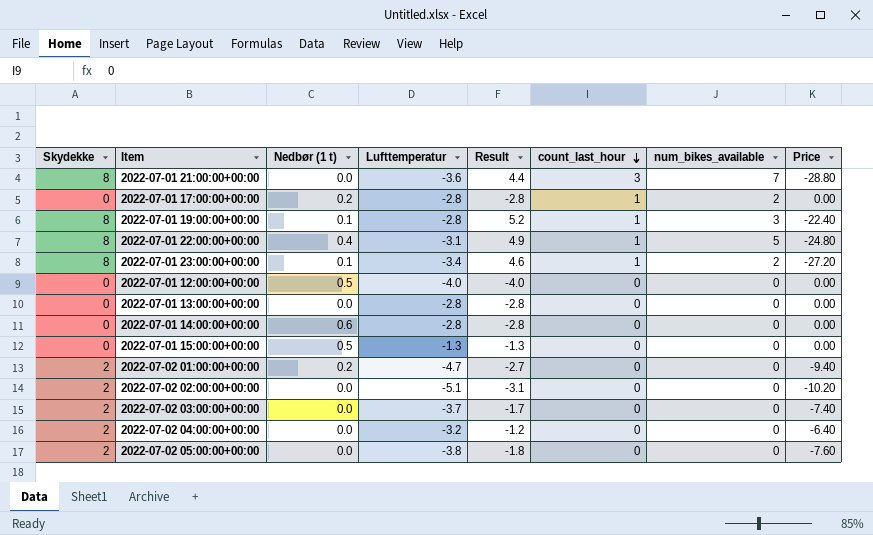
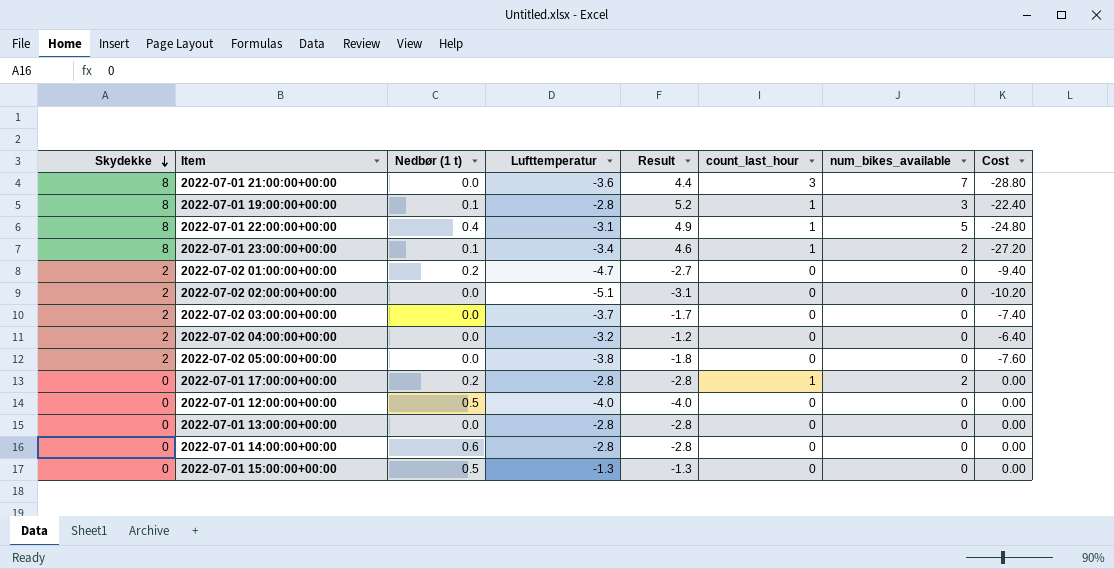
row order: count_last_hour descending -> Skydekke descending
column name: Price -> Cost

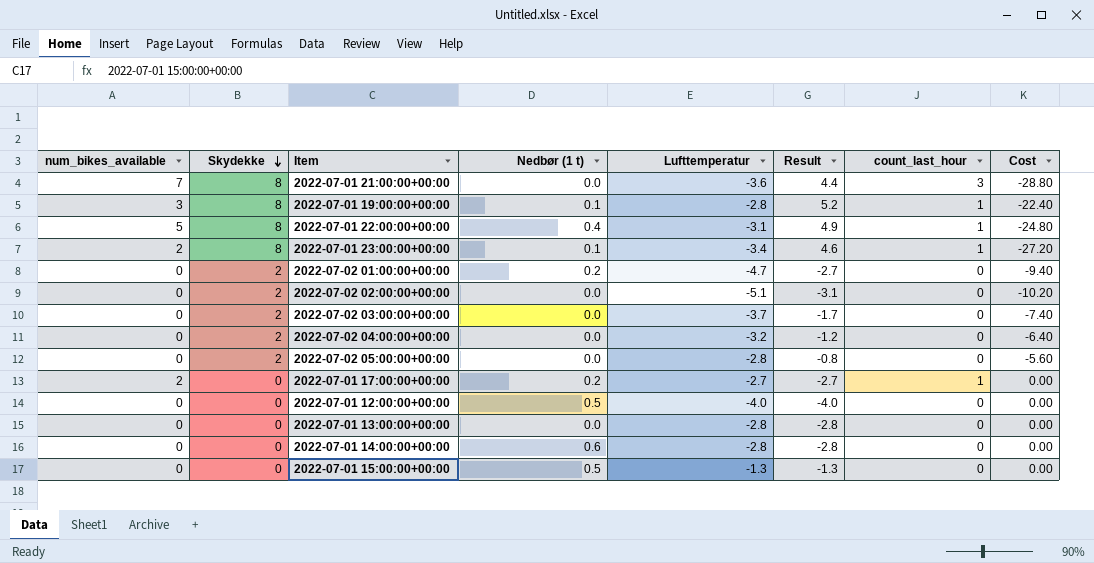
column num_bikes_available | position: 7 -> 1
2022-07-02 05:00:00+00:00 | Lufttemperatur: -3.8 -> -2.8
2022-07-02 05:00:00+00:00 | Result: -1.8 -> -0.8
2022-07-02 05:00:00+00:00 | Cost: -7.60 -> -5.60
2022-07-01 17:00:00+00:00 | Lufttemperatur: -2.8 -> -2.7
2022-07-01 17:00:00+00:00 | Result: -2.8 -> -2.7

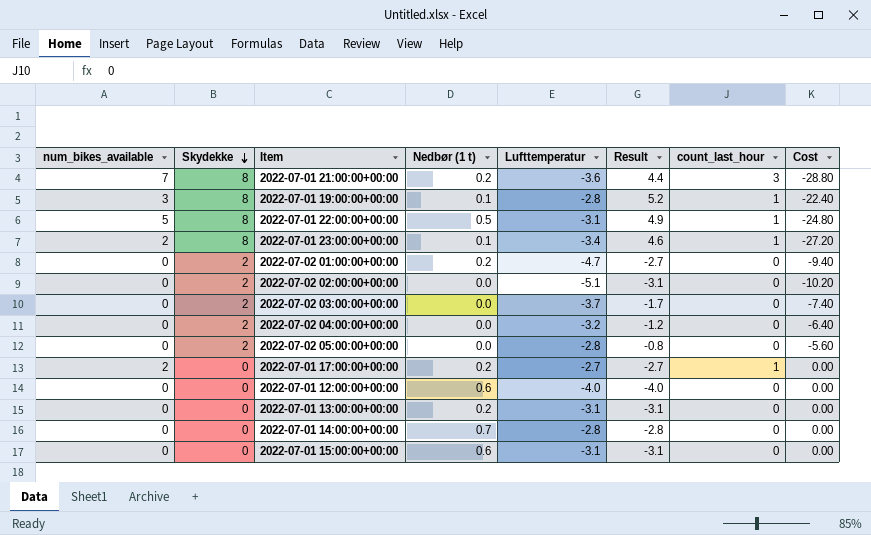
2022-07-01 21:00:00+00:00 | Nedbør (1 t): 0.0 -> 0.2
2022-07-01 22:00:00+00:00 | Nedbør (1 t): 0.4 -> 0.5
2022-07-01 12:00:00+00:00 | Nedbør (1 t): 0.5 -> 0.6
2022-07-01 13:00:00+00:00 | Nedbør (1 t): 0.0 -> 0.2
2022-07-01 13:00:00+00:00 | Lufttemperatur: -2.8 -> -3.1
2022-07-01 13:00:00+00:00 | Result: -2.8 -> -3.1
2022-07-01 14:00:00+00:00 | Nedbør (1 t): 0.6 -> 0.7
2022-07-01 15:00:00+00:00 | Nedbør (1 t): 0.5 -> 0.6
2022-07-01 15:00:00+00:00 | Lufttemperatur: -1.3 -> -3.1
2022-07-01 15:00:00+00:00 | Result: -1.3 -> -3.1

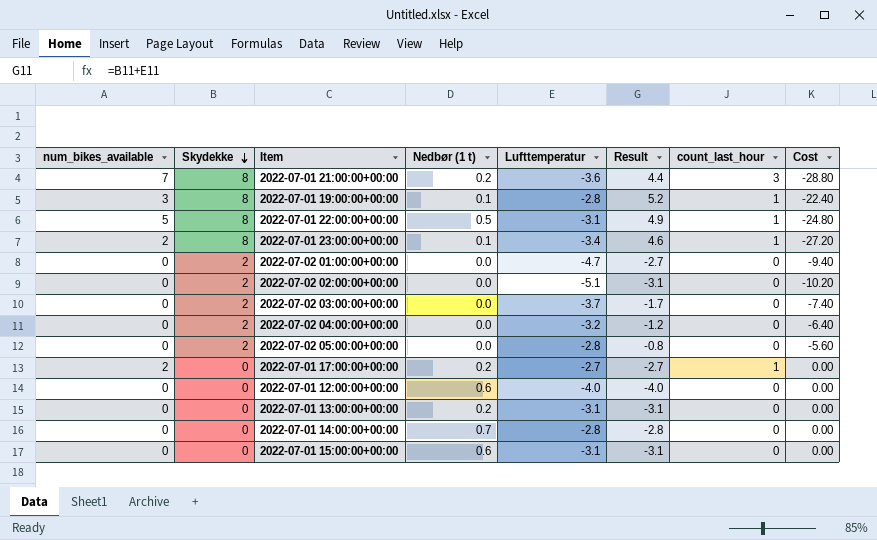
2022-07-02 01:00:00+00:00 | Nedbør (1 t): 0.2 -> 0.0

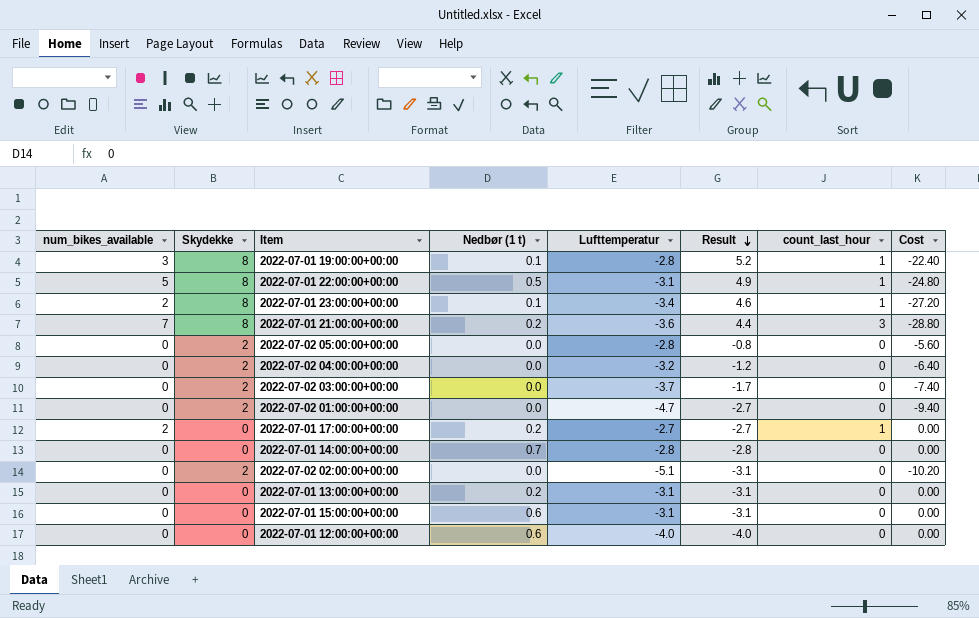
row order: Skydekke descending -> Result descending

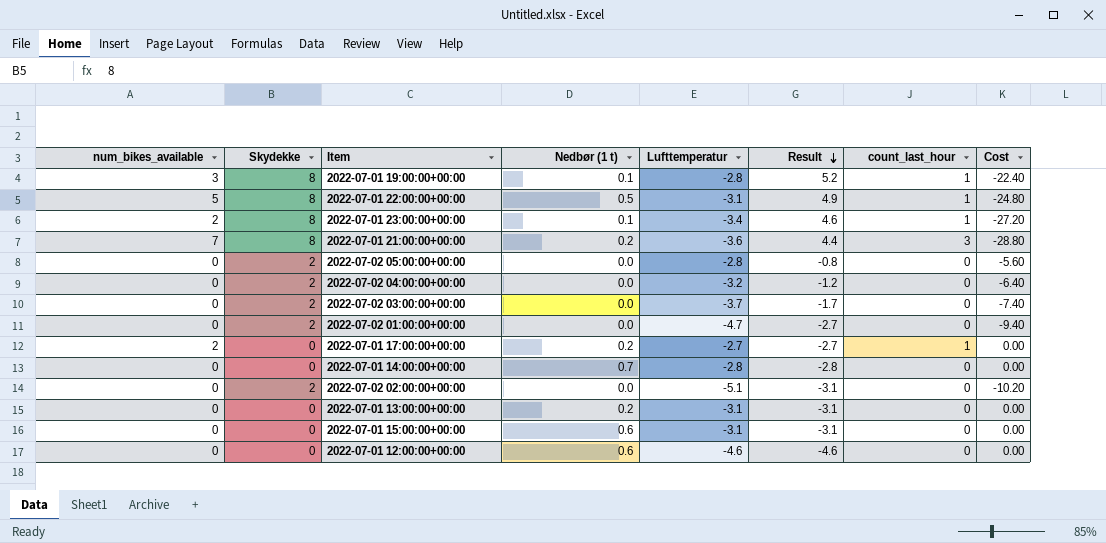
2022-07-01 12:00:00+00:00 | Lufttemperatur: -4.0 -> -4.6
2022-07-01 12:00:00+00:00 | Result: -4.0 -> -4.6

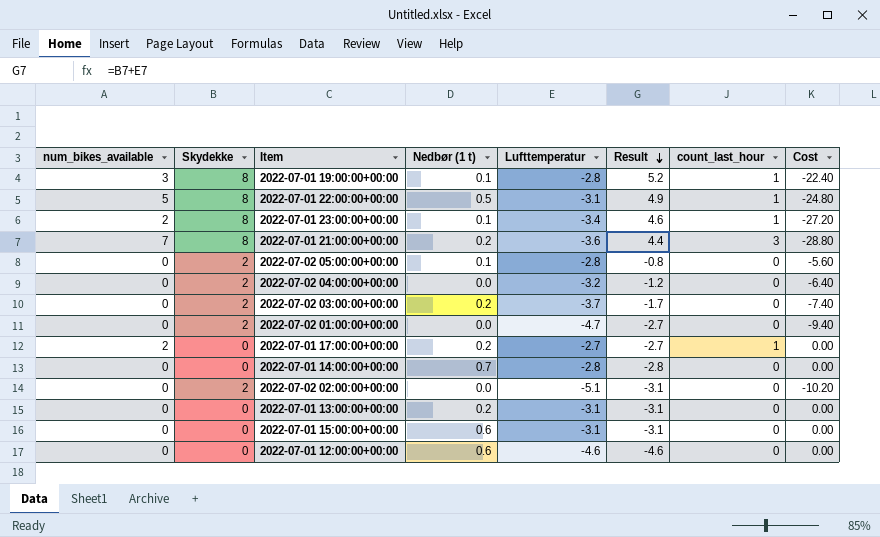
2022-07-02 05:00:00+00:00 | Nedbør (1 t): 0.0 -> 0.1
2022-07-02 03:00:00+00:00 | Nedbør (1 t): 0.0 -> 0.2

